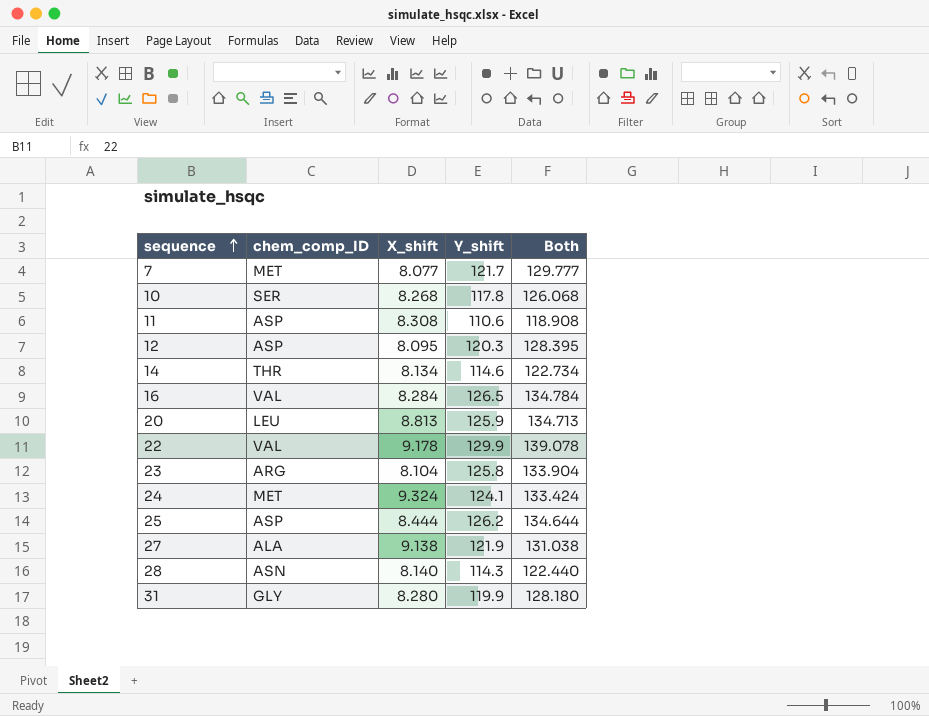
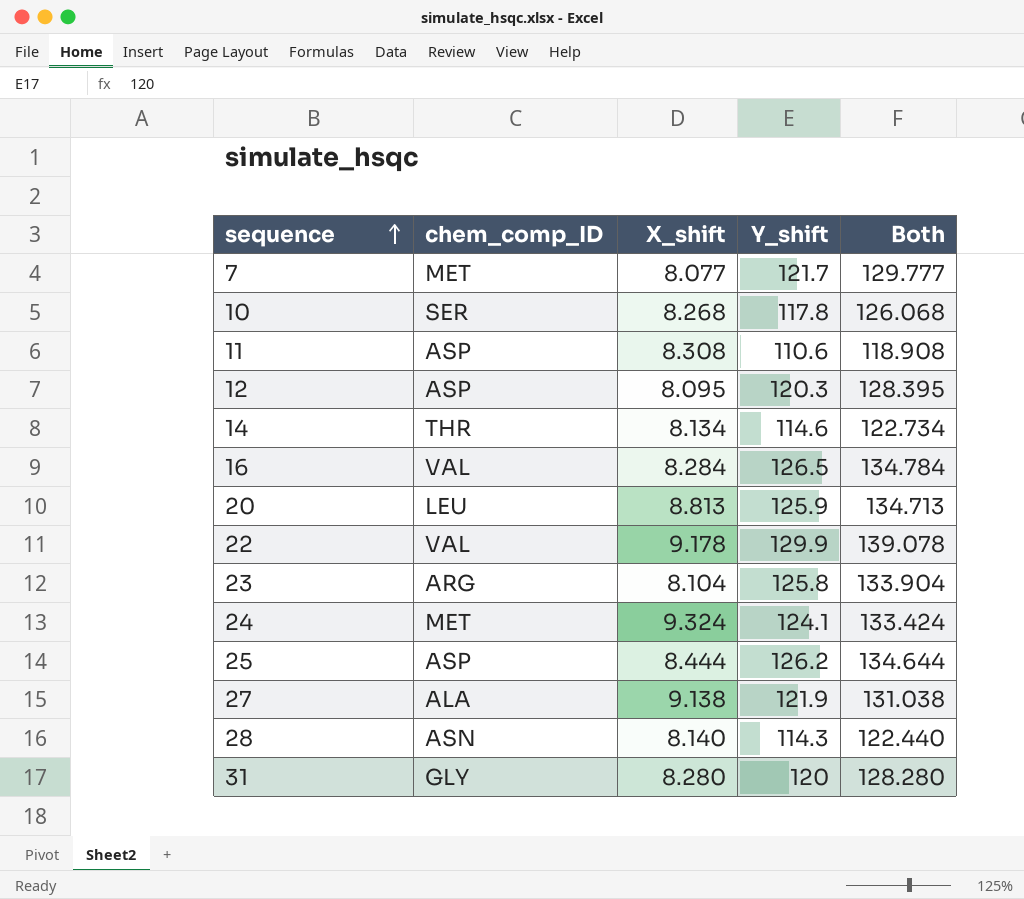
31 | Y_shift: 119.9 -> 120
31 | Both: 128.180 -> 128.280

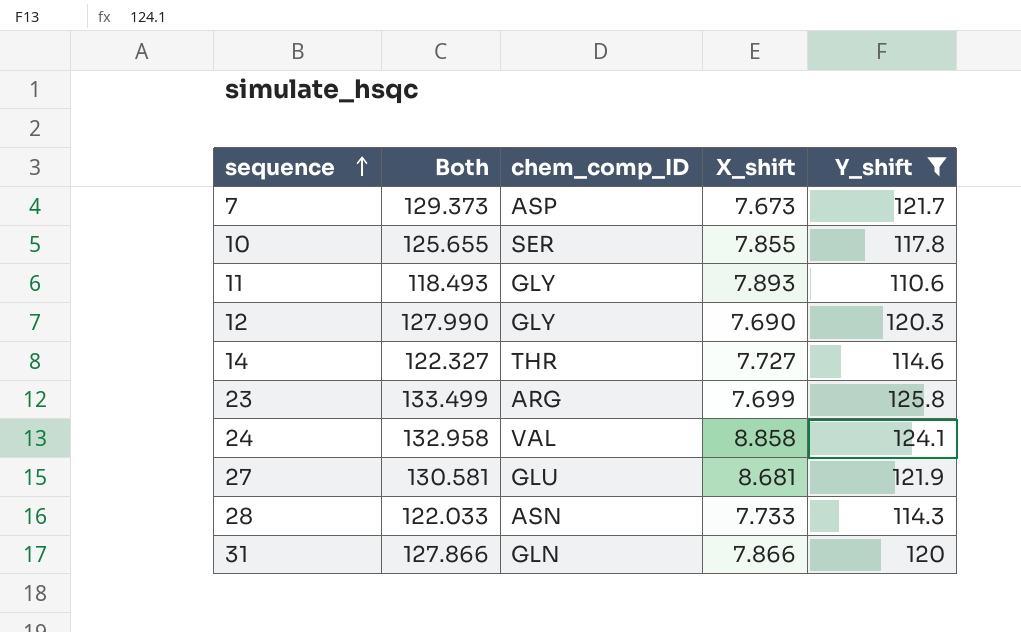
filter: none -> Y_shift <= 125.8
column Both | position: 5 -> 2
7 | Both: 129.777 -> 129.373
7 | chem_comp_ID: MET -> ASP
7 | X_shift: 8.077 -> 7.673
10 | Both: 126.068 -> 125.655
10 | X_shift: 8.268 -> 7.855
11 | Both: 118.908 -> 118.493
11 | chem_comp_ID: ASP -> GLY
11 | X_shift: 8.308 -> 7.893
12 | Both: 128.395 -> 127.990
12 | chem_comp_ID: ASP -> GLY
12 | X_shift: 8.095 -> 7.690
14 | Both: 122.734 -> 122.327
14 | X_shift: 8.134 -> 7.727
23 | Both: 133.904 -> 133.499
23 | X_shift: 8.104 -> 7.699
24 | Both: 133.424 -> 132.958
24 | chem_comp_ID: MET -> VAL
24 | X_shift: 9.324 -> 8.858
27 | Both: 131.038 -> 130.581
27 | chem_comp_ID: ALA -> GLU
27 | X_shift: 9.138 -> 8.681
28 | Both: 122.440 -> 122.033
28 | X_shift: 8.140 -> 7.733
31 | Both: 128.280 -> 127.866
31 | chem_comp_ID: GLY -> GLN
31 | X_shift: 8.280 -> 7.866

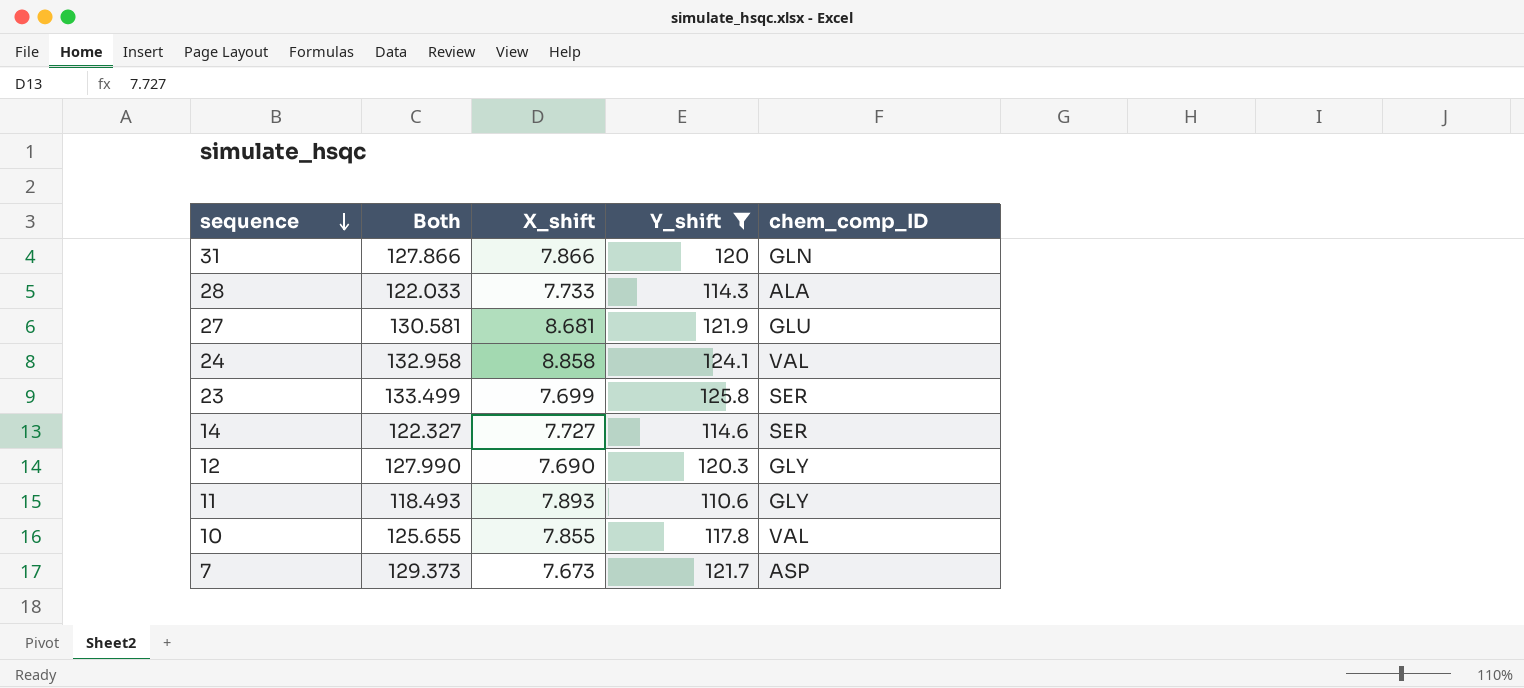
row order: sequence ascending -> sequence descending
column chem_comp_ID | position: 3 -> 5
28 | chem_comp_ID: ASN -> ALA
23 | chem_comp_ID: ARG -> SER
14 | chem_comp_ID: THR -> SER
10 | chem_comp_ID: SER -> VAL

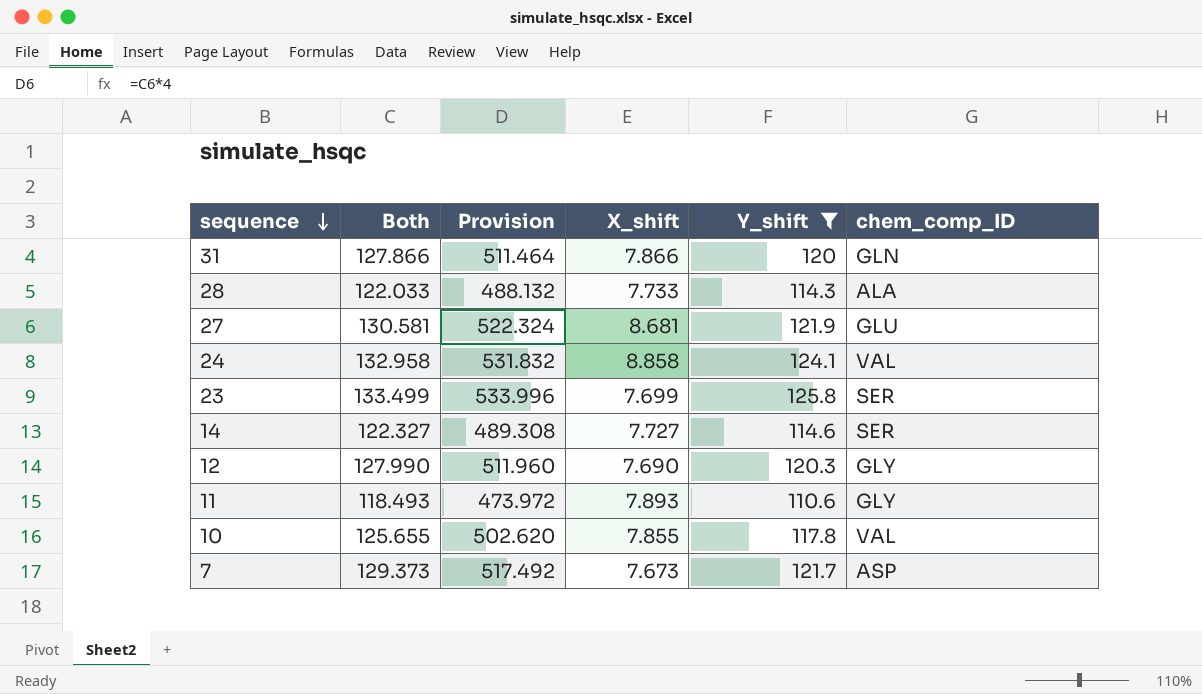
column Provision | formula: none -> [Both] * 4

